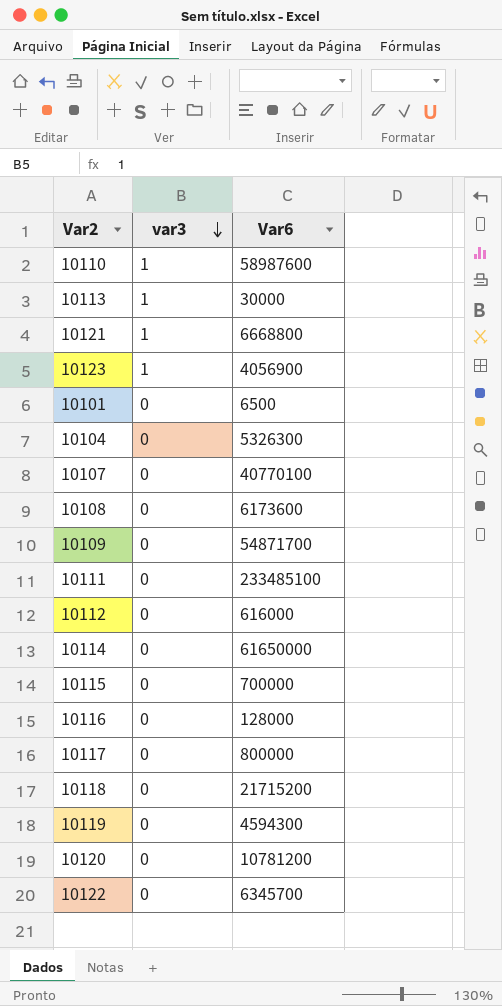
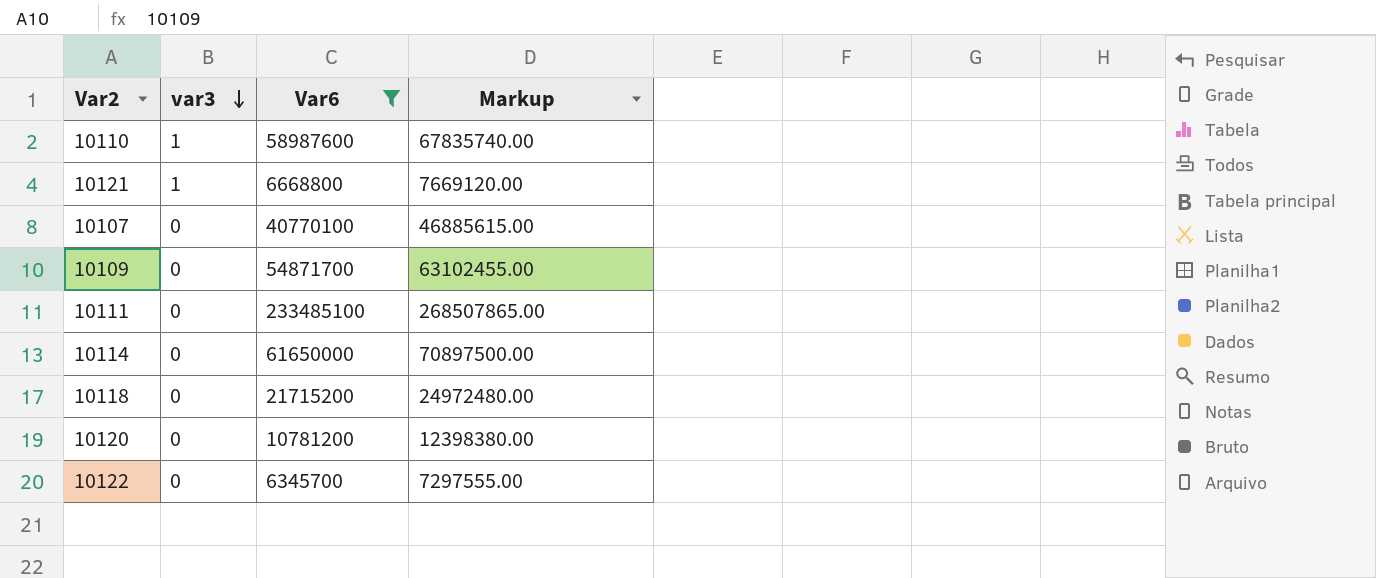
filter: none -> Var6 >= 6345700
column Markup | formula: none -> [Var6] * 1.15

